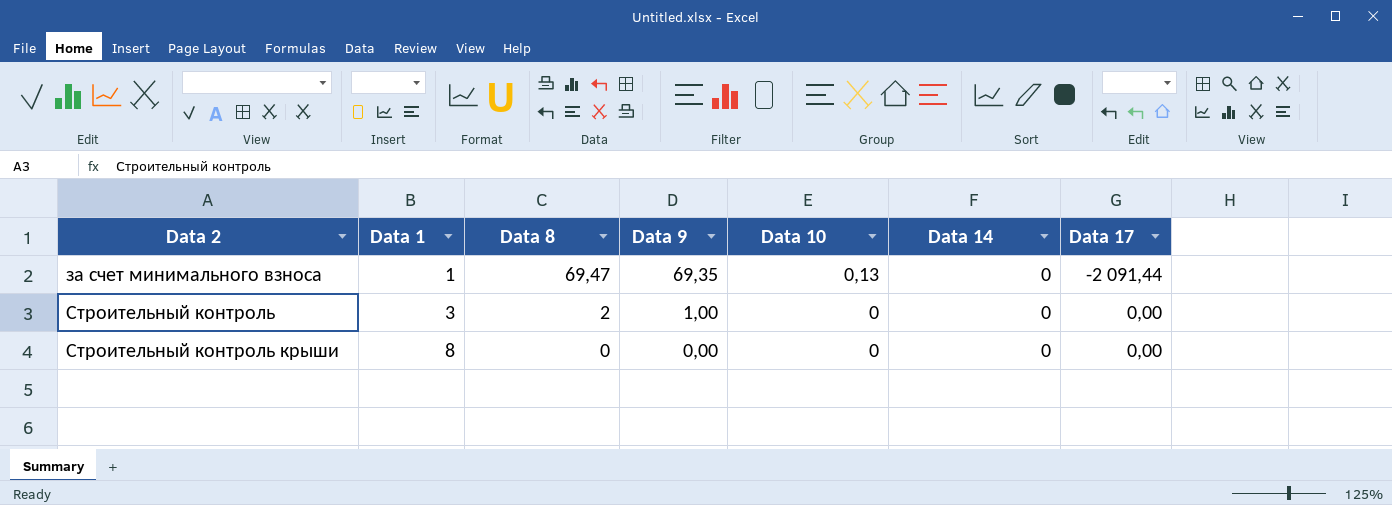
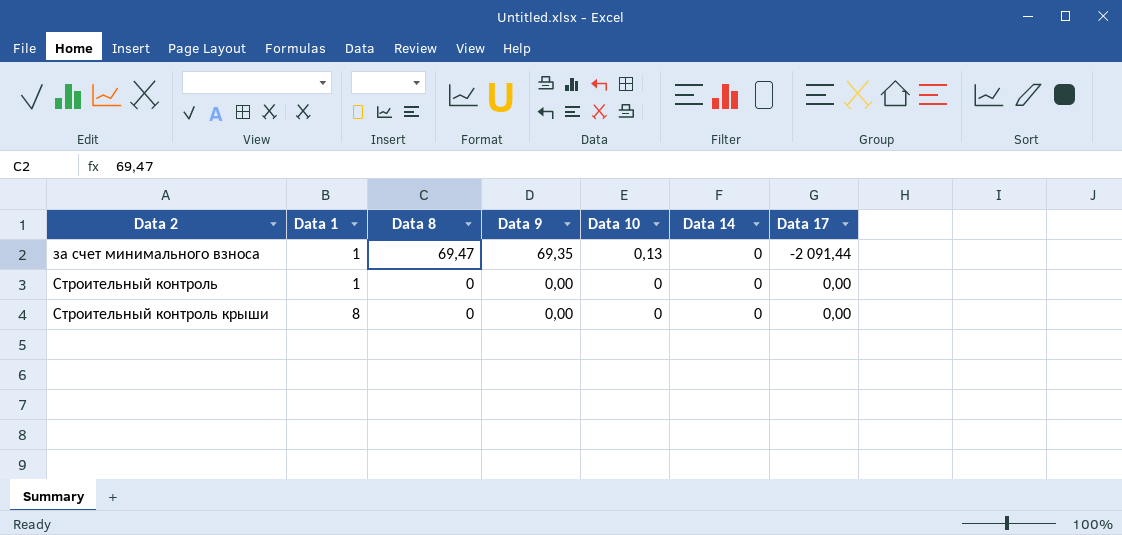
Строительный контроль | Data 1: 3 -> 1
Строительный контроль | Data 8: 2 -> 0
Строительный контроль | Data 9: 1,00 -> 0,00

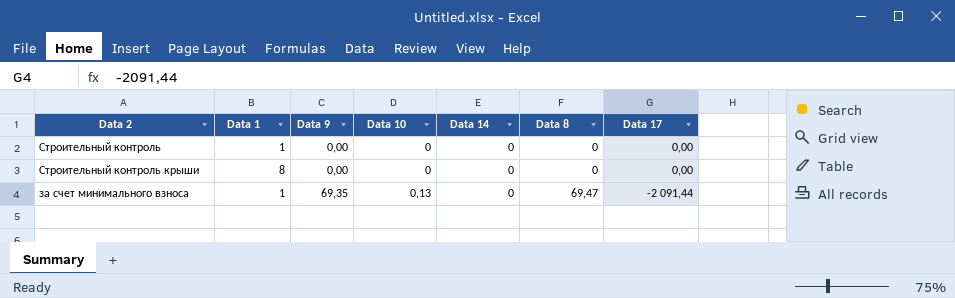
row order: Data 2 ascending -> Data 9 ascending
column Data 8 | position: 3 -> 6

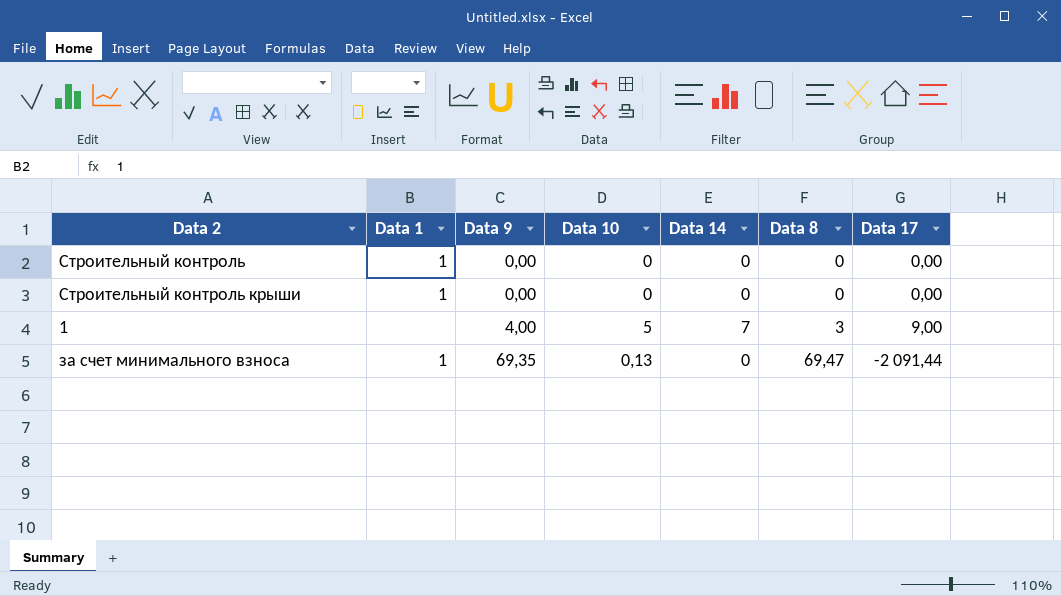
Строительный контроль крыши | Data 1: 8 -> 1
row 1: none -> none | 4,00 | 5 | 7 | 3 | 9,00

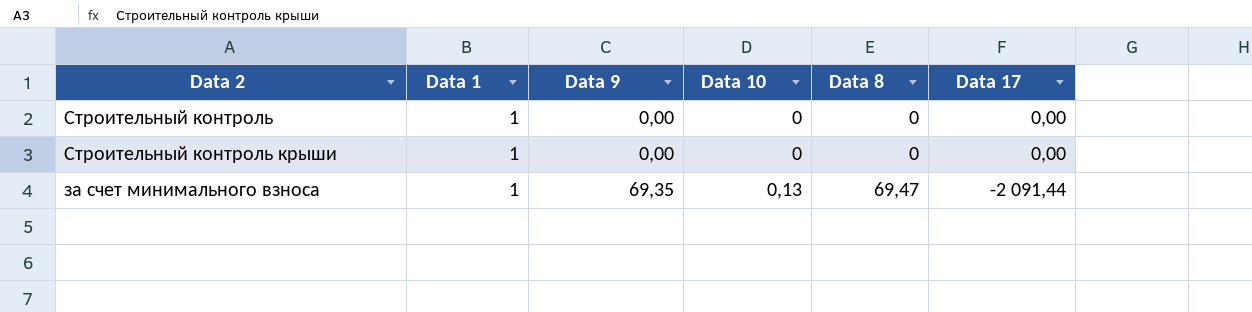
column Data 14 | position: 5 -> none
row 1: none | 4,00 | 5 | 7 | 3 | 9,00 -> none

